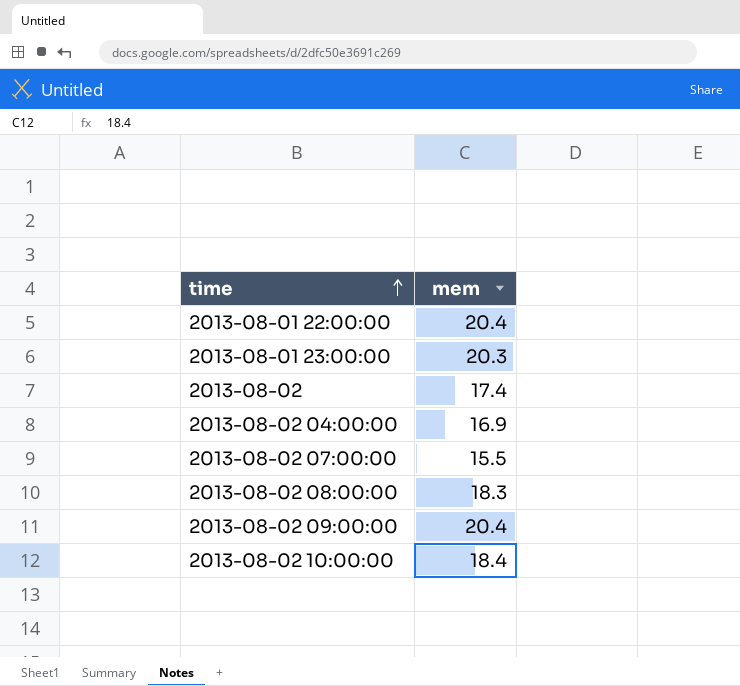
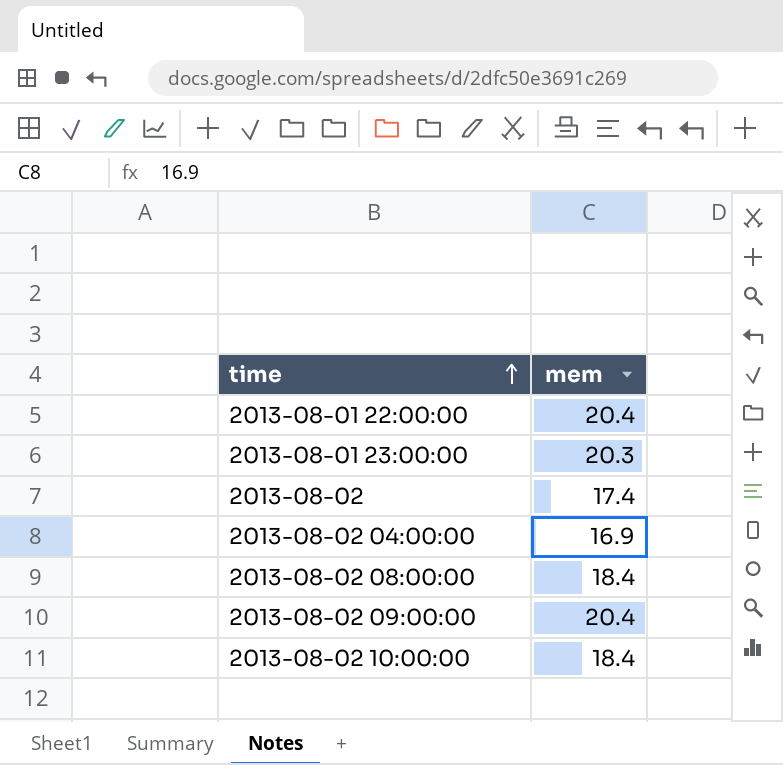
row 2013-08-02 07:00:00: 15.5 -> none
2013-08-02 08:00:00 | mem: 18.3 -> 18.4

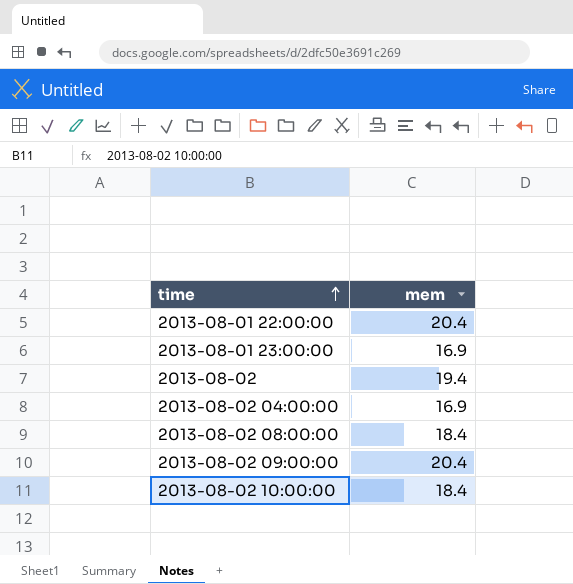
2013-08-01 23:00:00 | mem: 20.3 -> 16.9
2013-08-02 | mem: 17.4 -> 19.4

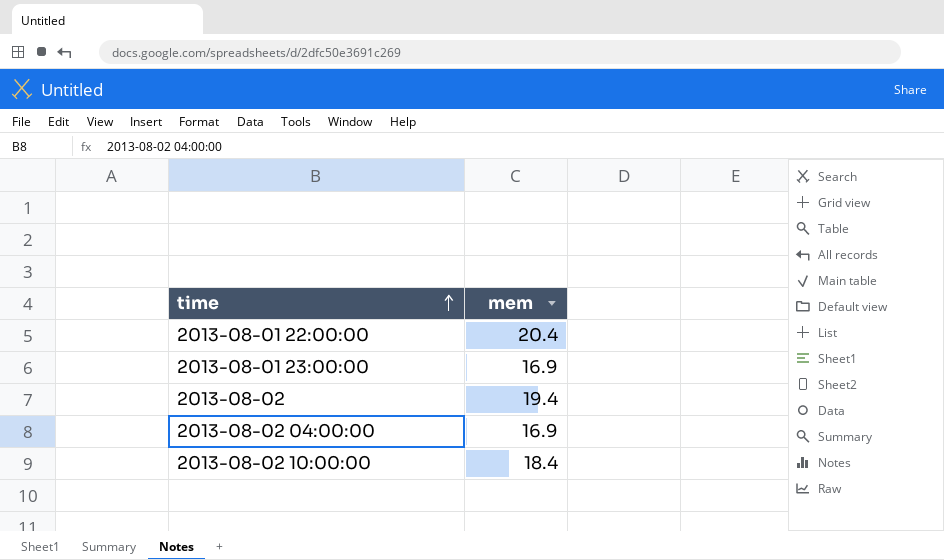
row 2013-08-02 08:00:00: 18.4 -> none
row 2013-08-02 09:00:00: 20.4 -> none

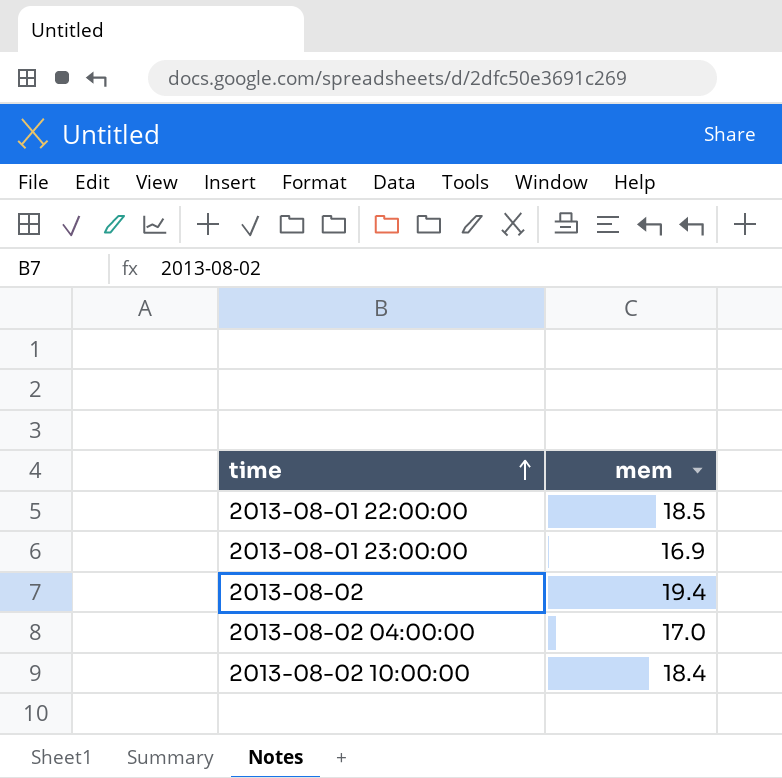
2013-08-01 22:00:00 | mem: 20.4 -> 18.5
2013-08-02 04:00:00 | mem: 16.9 -> 17.0

